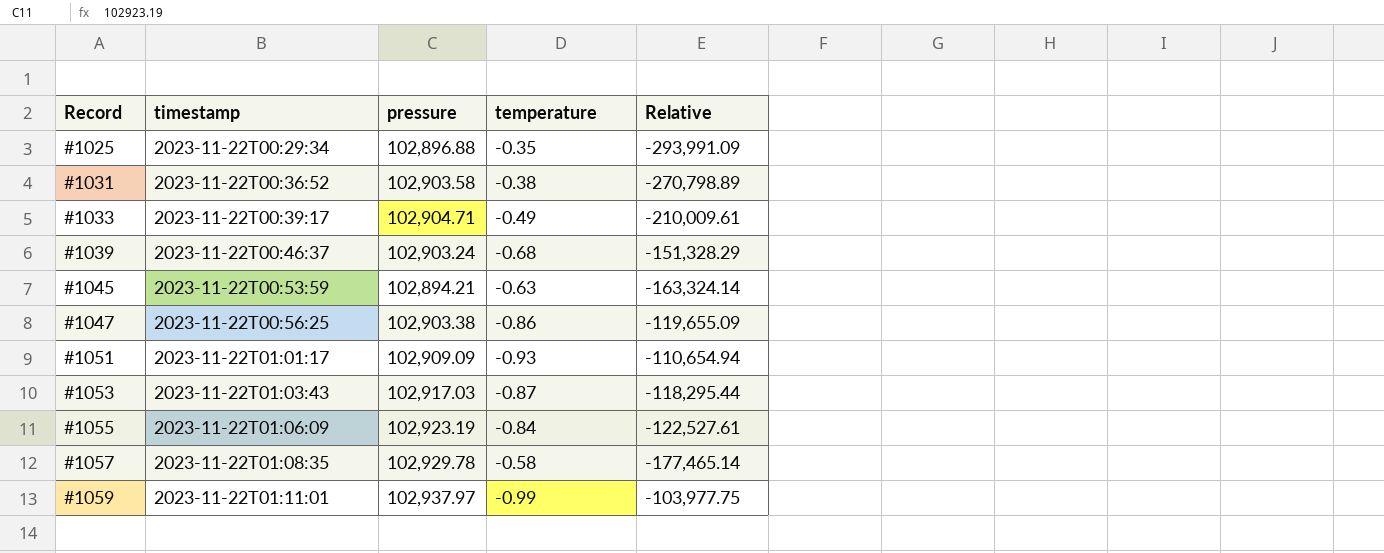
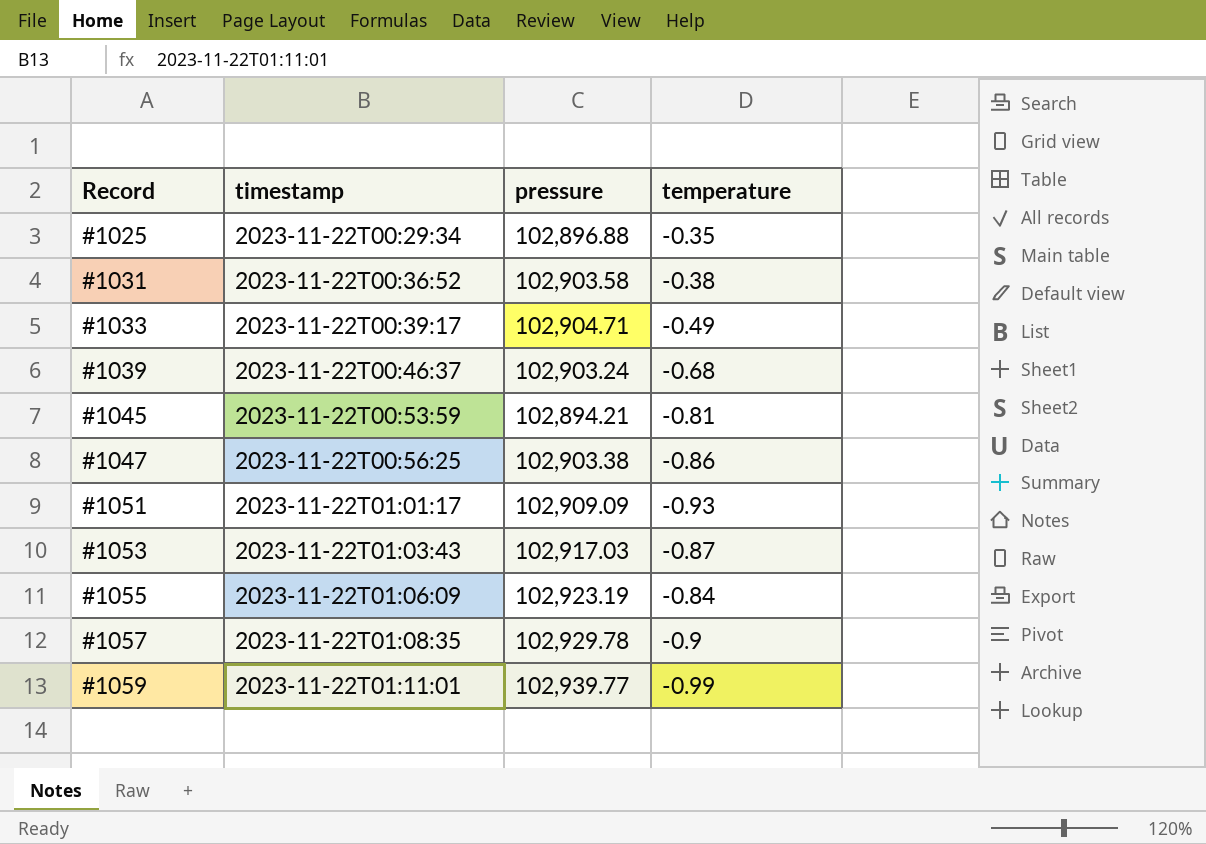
column Relative | formula: [pressure] / [temperature] -> none
#1045 | temperature: -0.63 -> -0.81
#1057 | temperature: -0.58 -> -0.9
#1059 | pressure: 102,937.97 -> 102,939.77

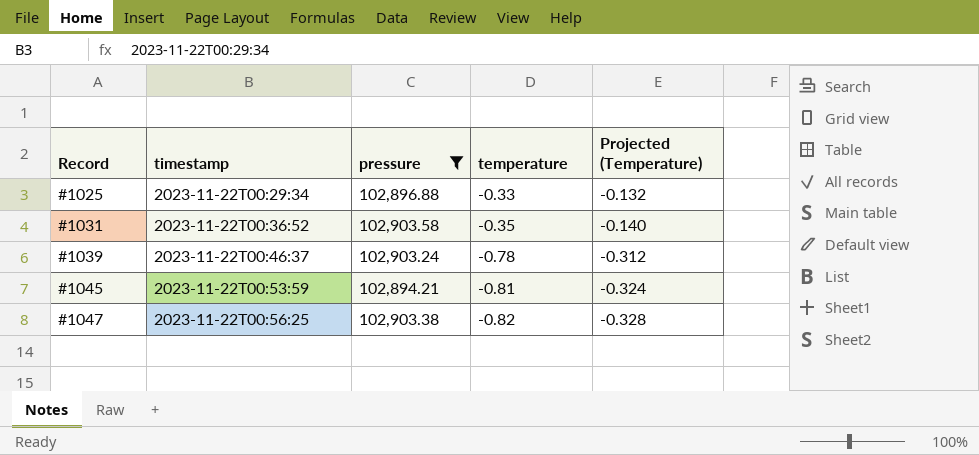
filter: none -> pressure <= 102,903.58
column Projected (Temperature) | formula: none -> [temperature] * 0.4
#1025 | temperature: -0.35 -> -0.33
#1031 | temperature: -0.38 -> -0.35
#1039 | temperature: -0.68 -> -0.78
#1047 | temperature: -0.86 -> -0.82

